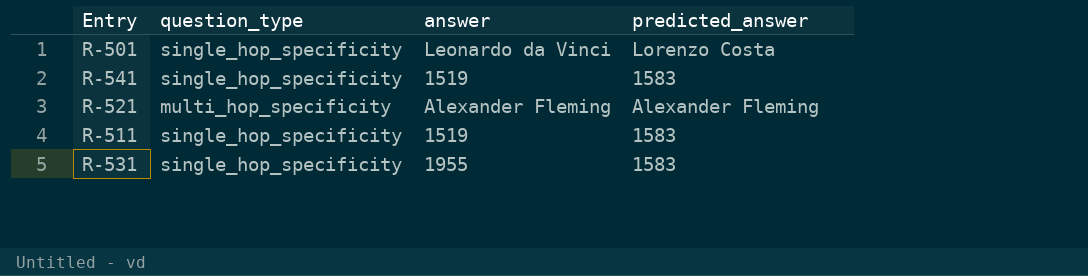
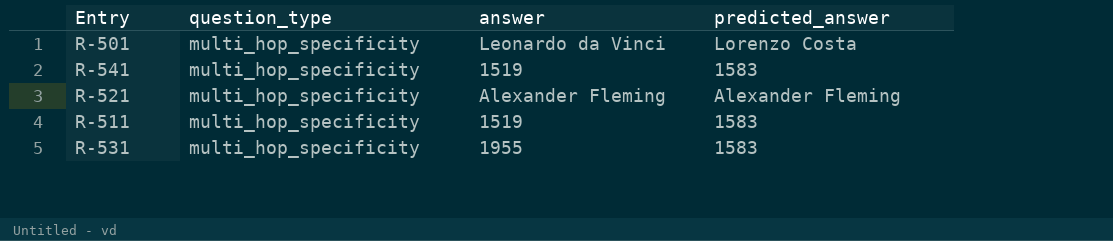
R-501 | question_type: single_hop_specificity -> multi_hop_specificity
R-541 | question_type: single_hop_specificity -> multi_hop_specificity
R-511 | question_type: single_hop_specificity -> multi_hop_specificity
R-531 | question_type: single_hop_specificity -> multi_hop_specificity

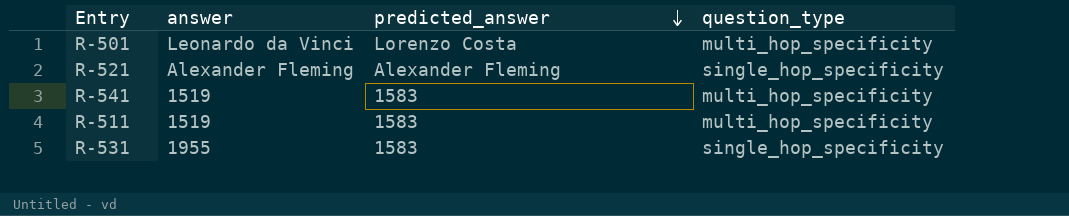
row order: none -> predicted_answer descending
column question_type | position: 2 -> 4
R-521 | question_type: multi_hop_specificity -> single_hop_specificity
R-531 | question_type: multi_hop_specificity -> single_hop_specificity

